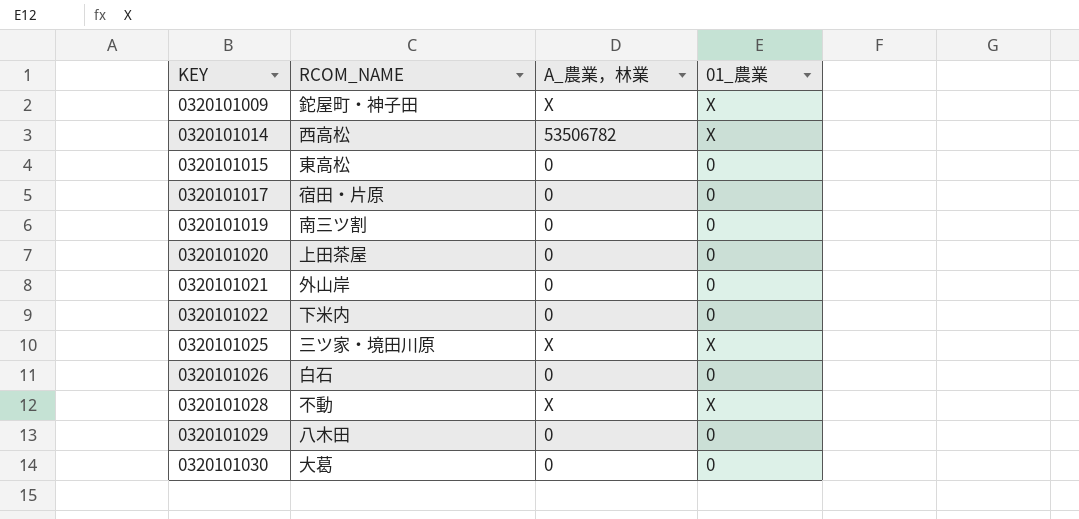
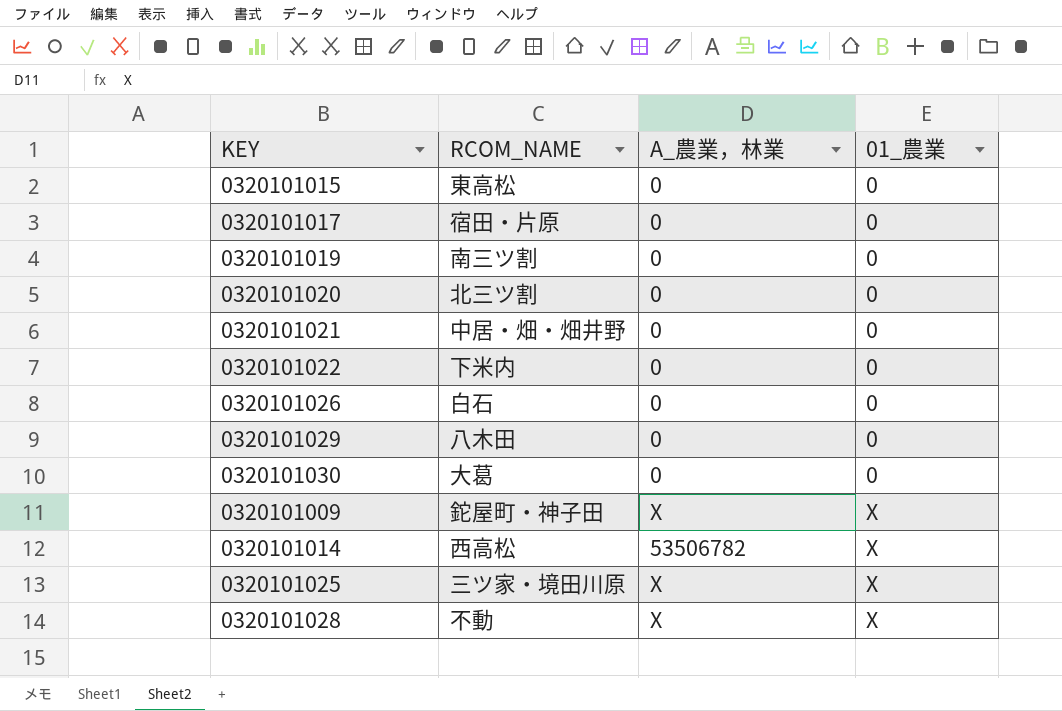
row order: KEY ascending -> 01_農業 ascending
0320101020 | RCOM_NAME: 上田茶屋 -> 北三ツ割
0320101021 | RCOM_NAME: 外山岸 -> 中居・畑・畑井野

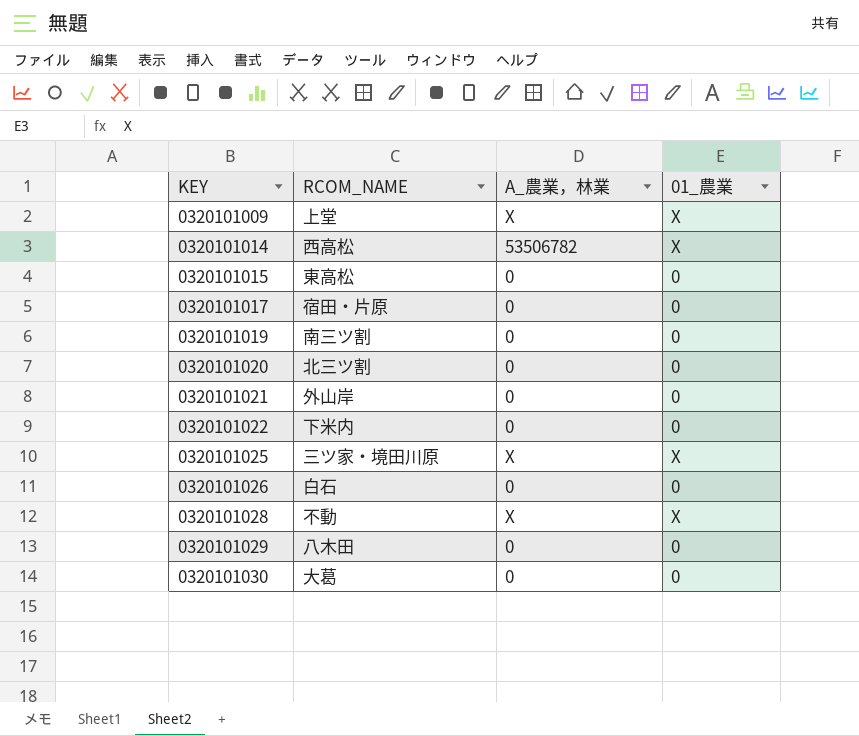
row order: 01_農業 ascending -> KEY ascending
0320101009 | RCOM_NAME: 鉈屋町・神子田 -> 上堂
0320101021 | RCOM_NAME: 中居・畑・畑井野 -> 外山岸

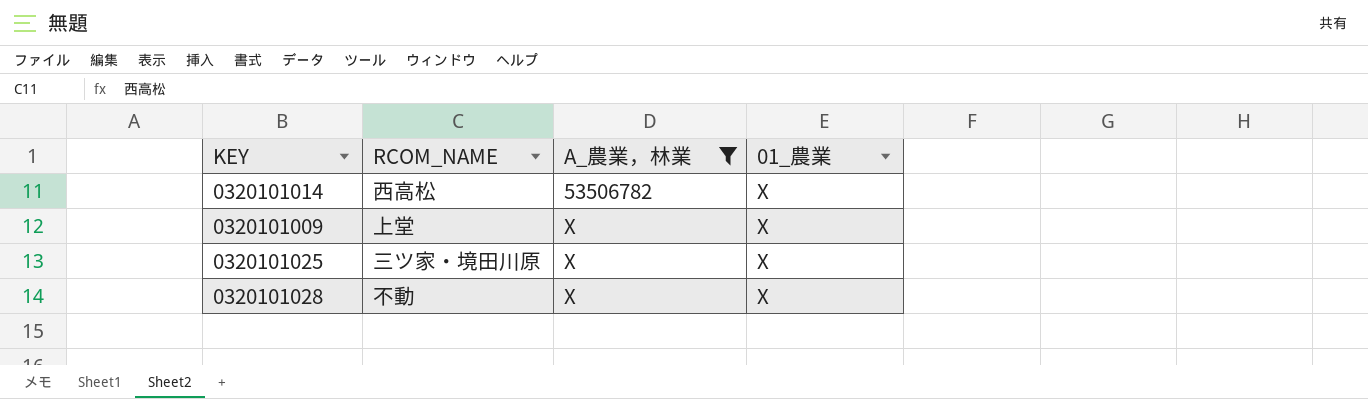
filter: none -> A_農業，林業 != 0
row order: KEY ascending -> A_農業，林業 ascending

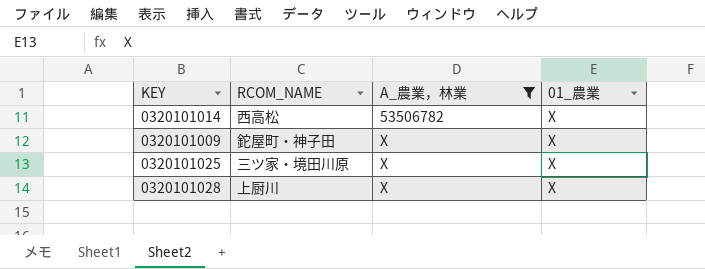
0320101009 | RCOM_NAME: 上堂 -> 鉈屋町・神子田
0320101028 | RCOM_NAME: 不動 -> 上厨川

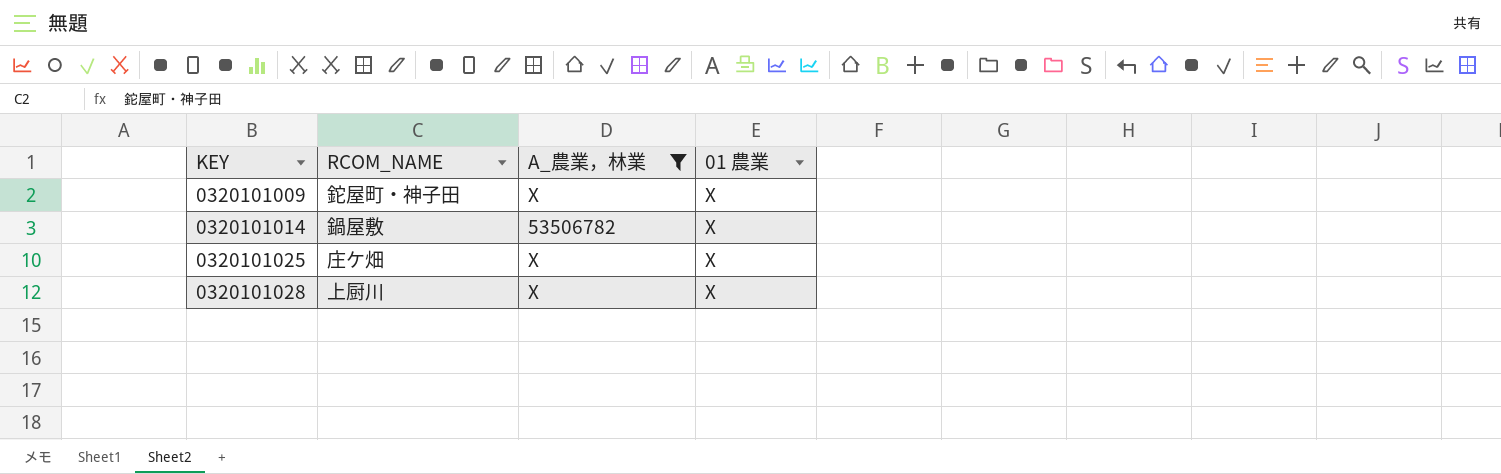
row order: A_農業，林業 ascending -> KEY ascending
column name: 01_農業 -> 01 農業
0320101014 | RCOM_NAME: 西高松 -> 鍋屋敷
0320101025 | RCOM_NAME: 三ツ家・境田川原 -> 庄ケ畑

